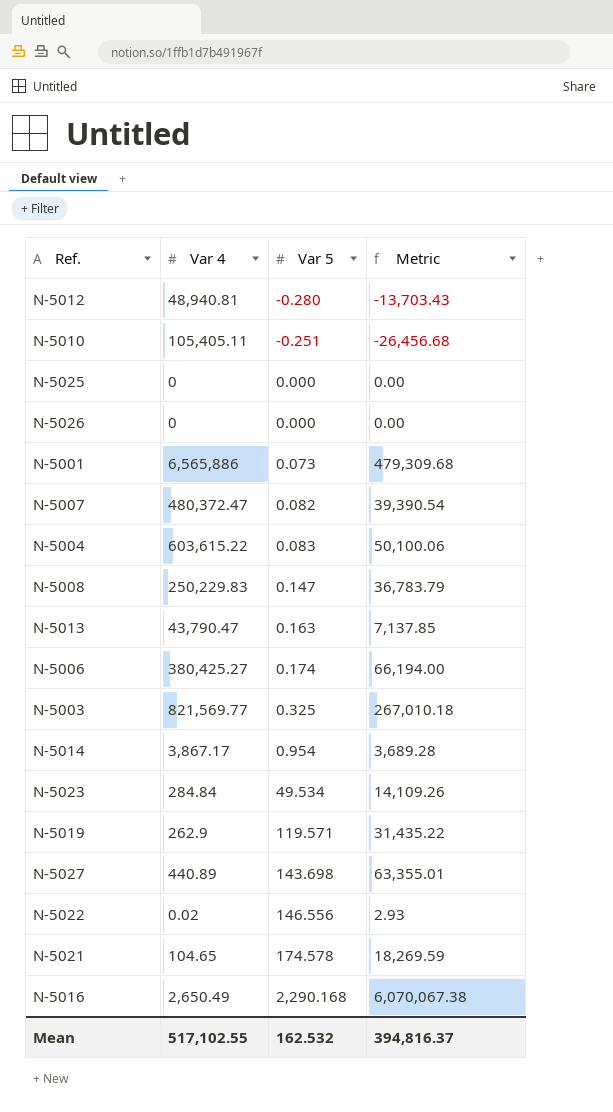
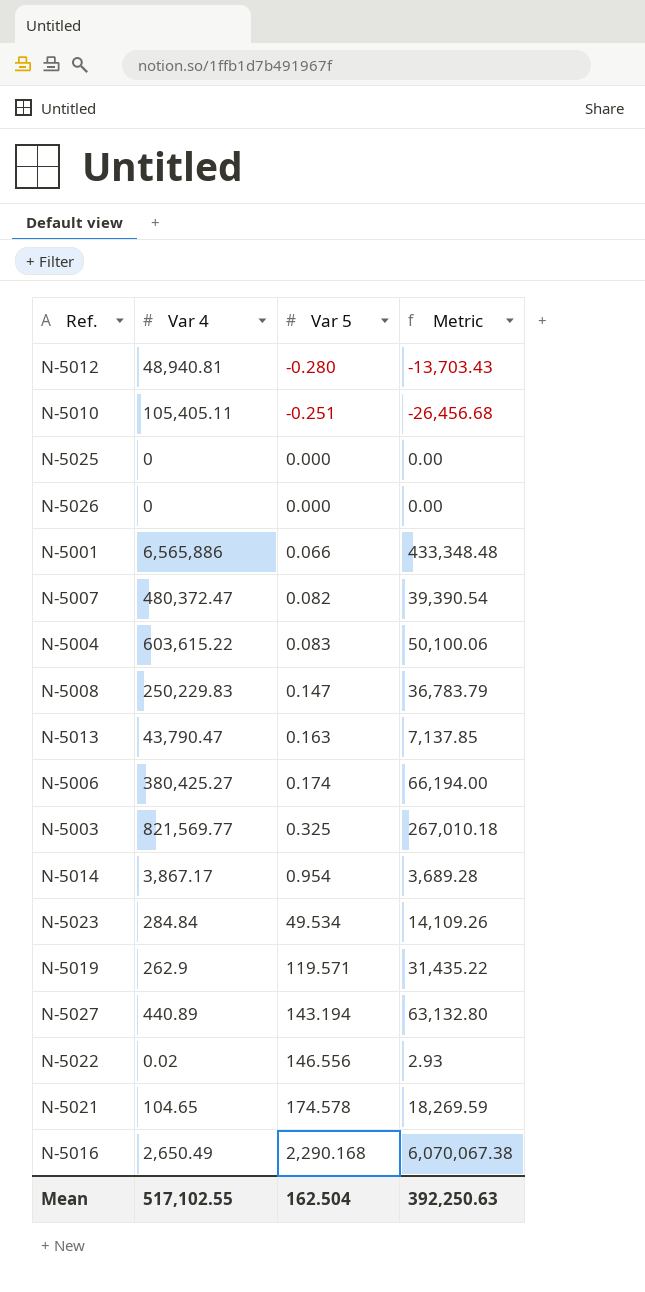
N-5001 | Var 5: 0.073 -> 0.066
N-5001 | Metric: 479,309.68 -> 433,348.48
N-5027 | Var 5: 143.698 -> 143.194
N-5027 | Metric: 63,355.01 -> 63,132.80
Mean | Var 5: 162.532 -> 162.504
Mean | Metric: 394,816.37 -> 392,250.63

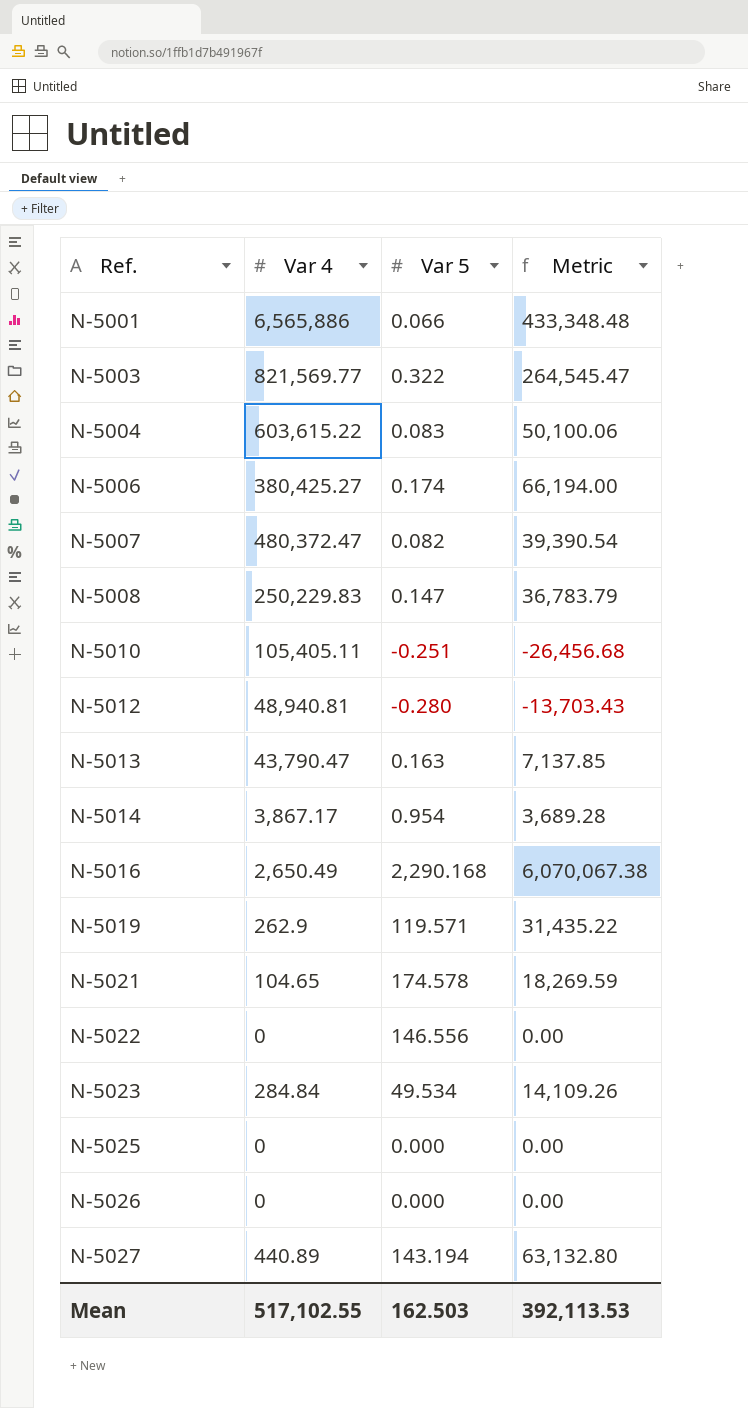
row order: Var 5 ascending -> Ref. ascending
N-5003 | Var 5: 0.325 -> 0.322
N-5003 | Metric: 267,010.18 -> 264,545.47
N-5022 | Var 4: 0.02 -> 0
N-5022 | Metric: 2.93 -> 0.00
Mean | Var 5: 162.504 -> 162.503
Mean | Metric: 392,250.63 -> 392,113.53

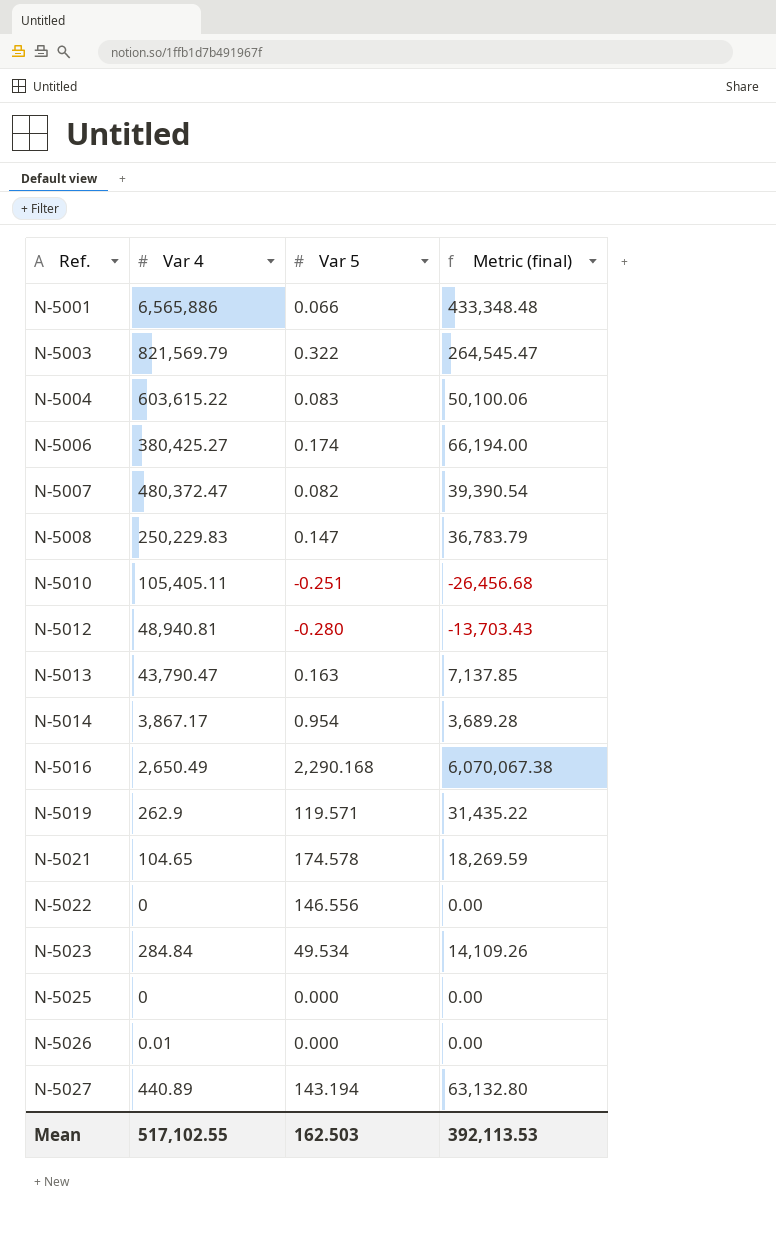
column name: Metric -> Metric (final)
N-5003 | Var 4: 821,569.77 -> 821,569.79
N-5026 | Var 4: 0 -> 0.01

